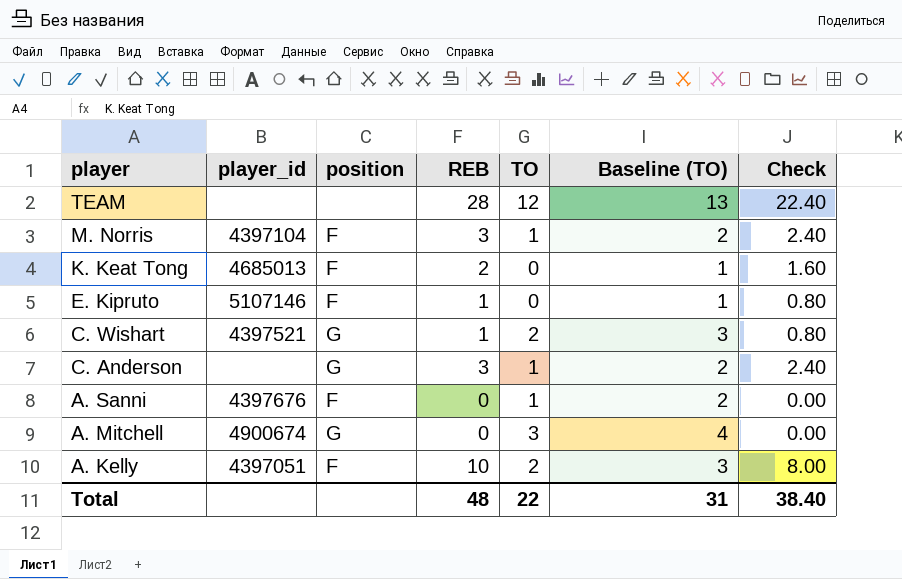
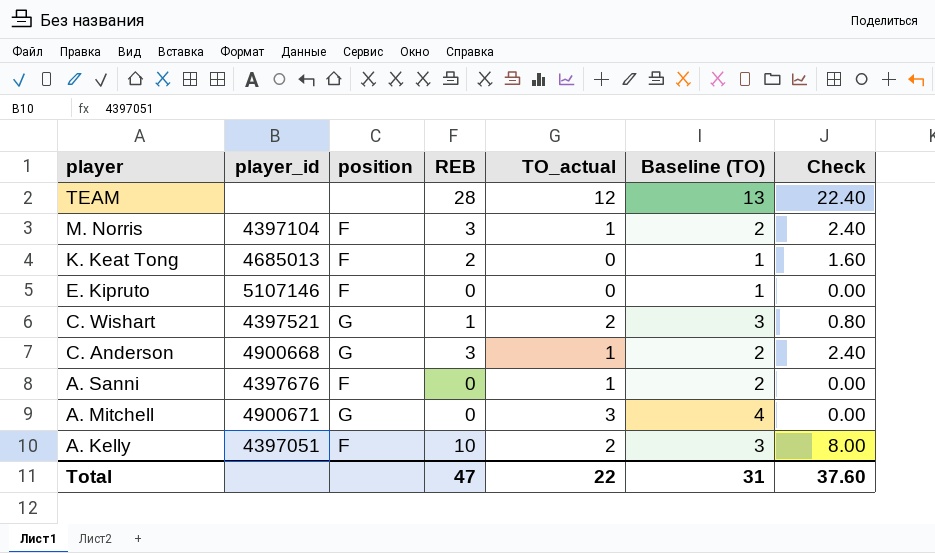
column name: TO -> TO_actual
E. Kipruto | REB: 1 -> 0
E. Kipruto | Check: 0.80 -> 0.00
C. Anderson | player_id: none -> 4900668
A. Mitchell | player_id: 4900674 -> 4900671
Total | REB: 48 -> 47
Total | Check: 38.40 -> 37.60

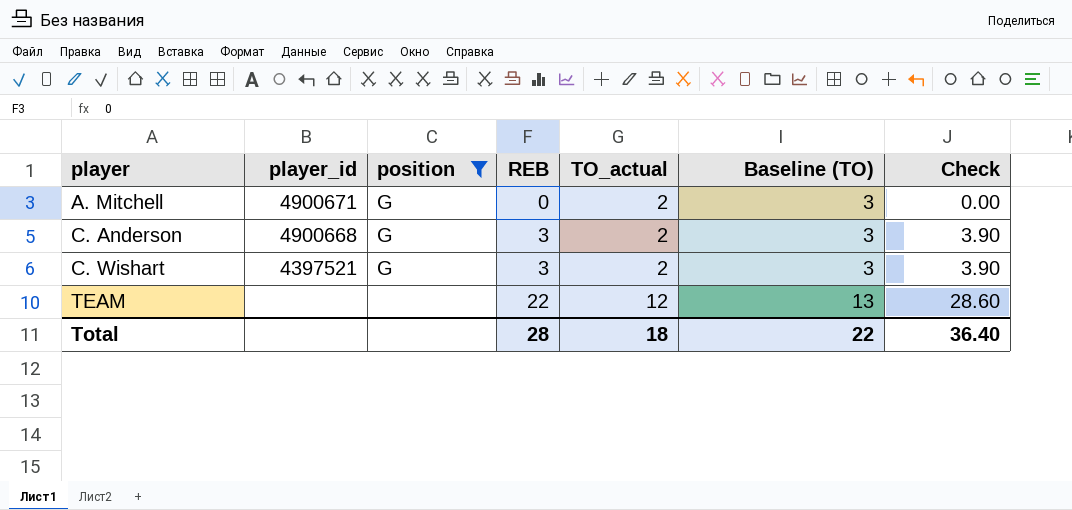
filter: none -> position != F
row order: player descending -> player ascending
column Check | formula: [REB] * 0.8 -> [REB] * 1.3
A. Mitchell | TO_actual: 3 -> 2
A. Mitchell | Baseline (TO): 4 -> 3
C. Anderson | TO_actual: 1 -> 2
C. Anderson | Baseline (TO): 2 -> 3
C. Wishart | REB: 1 -> 3
TEAM | REB: 28 -> 22
Total | REB: 47 -> 28
Total | TO_actual: 22 -> 18
Total | Baseline (TO): 31 -> 22
Total | Check: 37.60 -> 36.40

